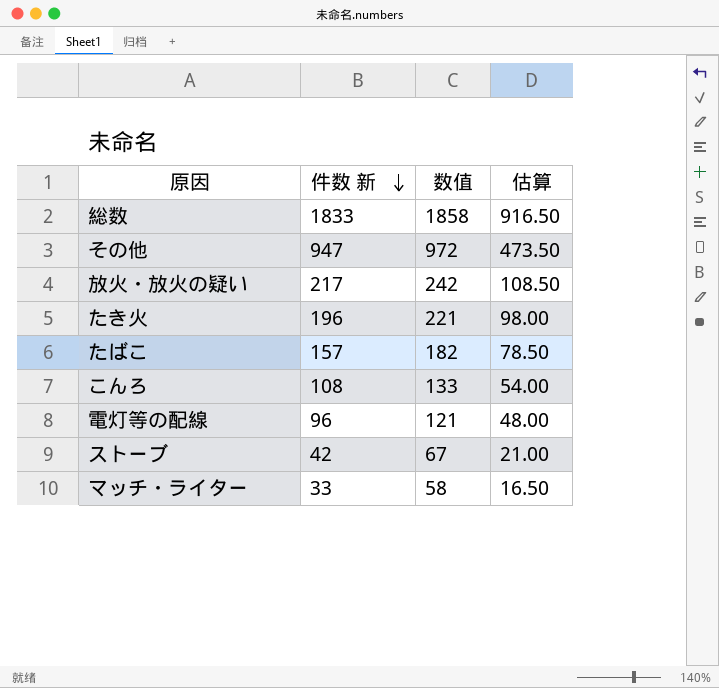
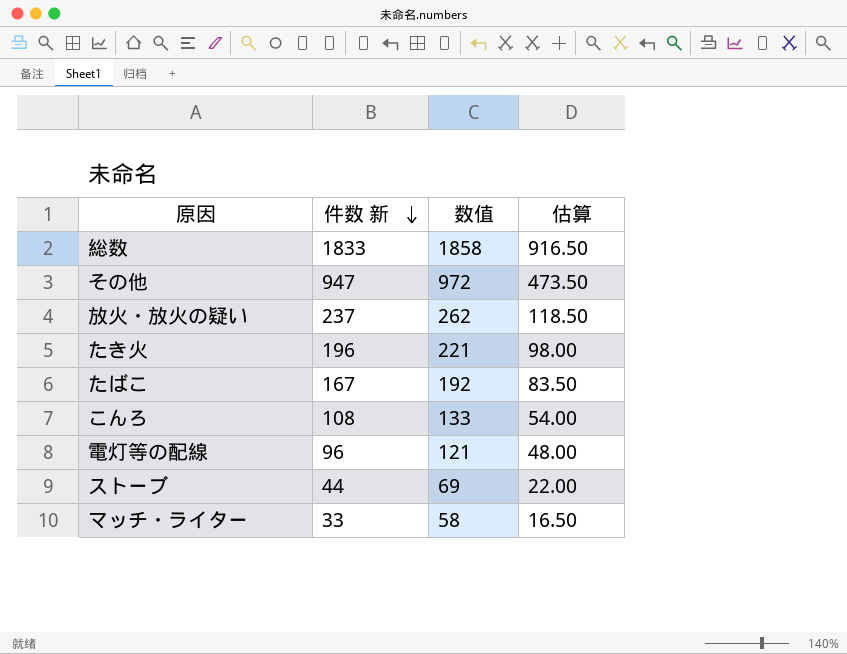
放火・放火の疑い | 件数 新: 217 -> 237
放火・放火の疑い | 数值: 242 -> 262
放火・放火の疑い | 估算: 108.50 -> 118.50
たばこ | 件数 新: 157 -> 167
たばこ | 数值: 182 -> 192
たばこ | 估算: 78.50 -> 83.50
ストーブ | 件数 新: 42 -> 44
ストーブ | 数值: 67 -> 69
ストーブ | 估算: 21.00 -> 22.00

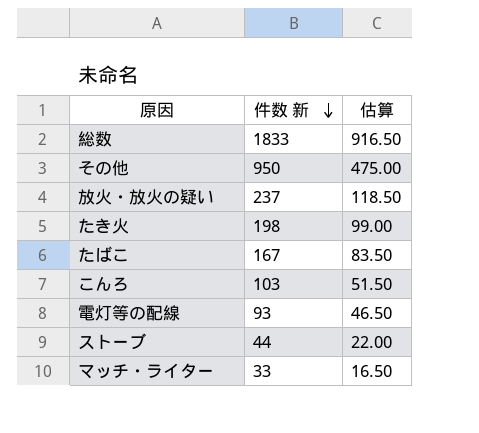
column 数值 | formula: [件数 新] + 25 -> none
その他 | 件数 新: 947 -> 950
その他 | 估算: 473.50 -> 475.00
たき火 | 件数 新: 196 -> 198
たき火 | 估算: 98.00 -> 99.00
こんろ | 件数 新: 108 -> 103
こんろ | 估算: 54.00 -> 51.50
電灯等の配線 | 件数 新: 96 -> 93
電灯等の配線 | 估算: 48.00 -> 46.50

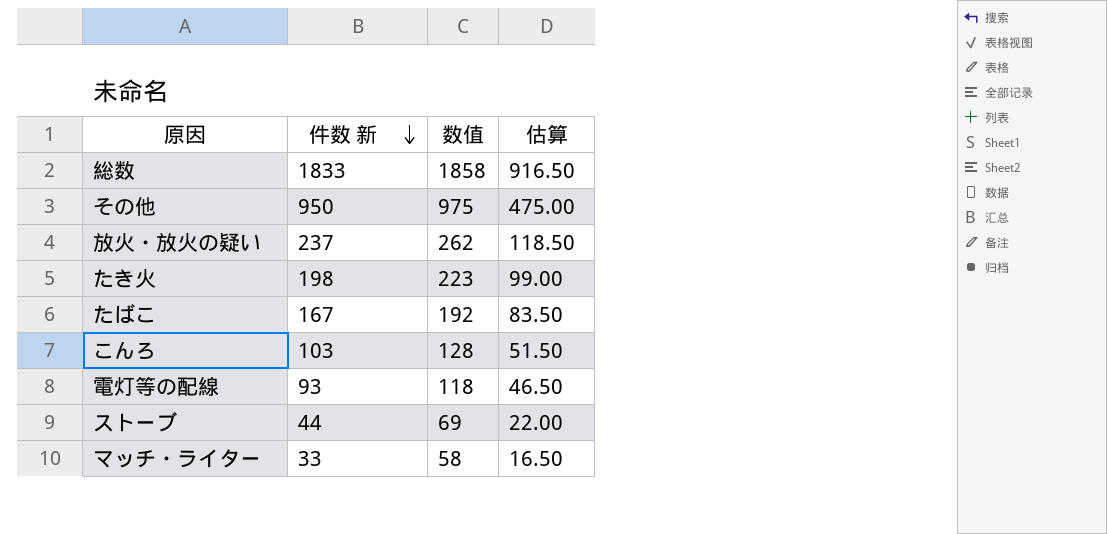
column 数值 | formula: none -> [件数 新] + 25

